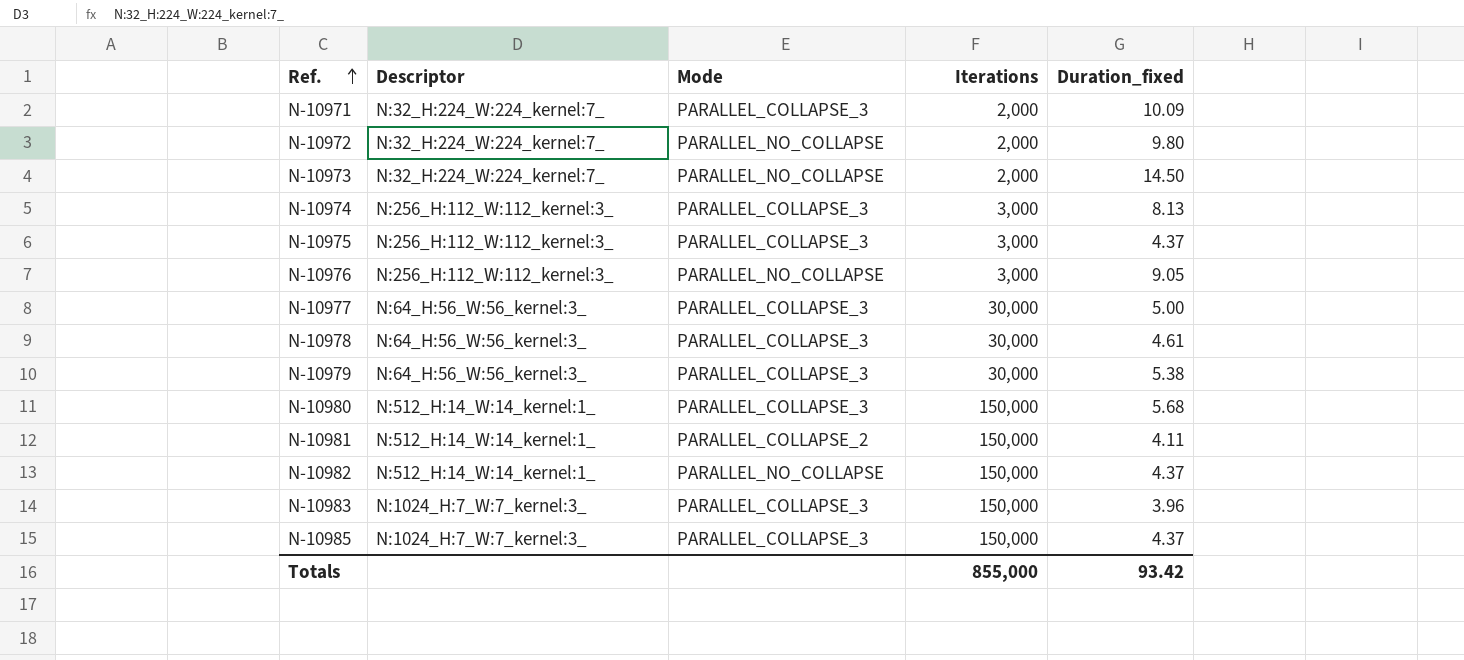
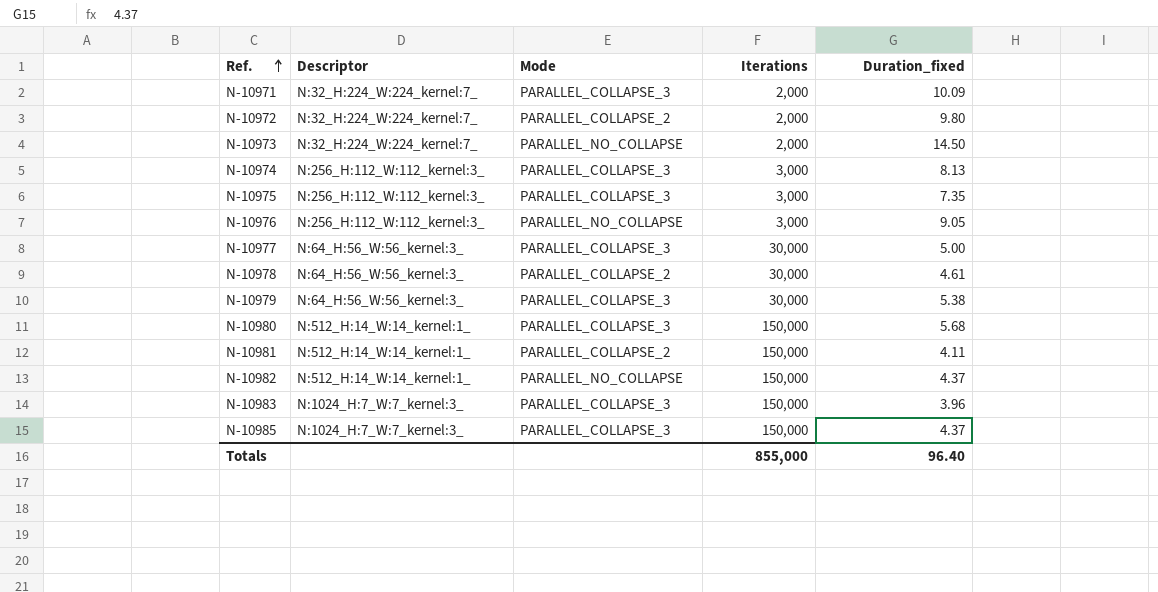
N-10972 | Mode: PARALLEL_NO_COLLAPSE -> PARALLEL_COLLAPSE_2
N-10975 | Duration_fixed: 4.37 -> 7.35
N-10978 | Mode: PARALLEL_COLLAPSE_3 -> PARALLEL_COLLAPSE_2
Totals | Duration_fixed: 93.42 -> 96.40

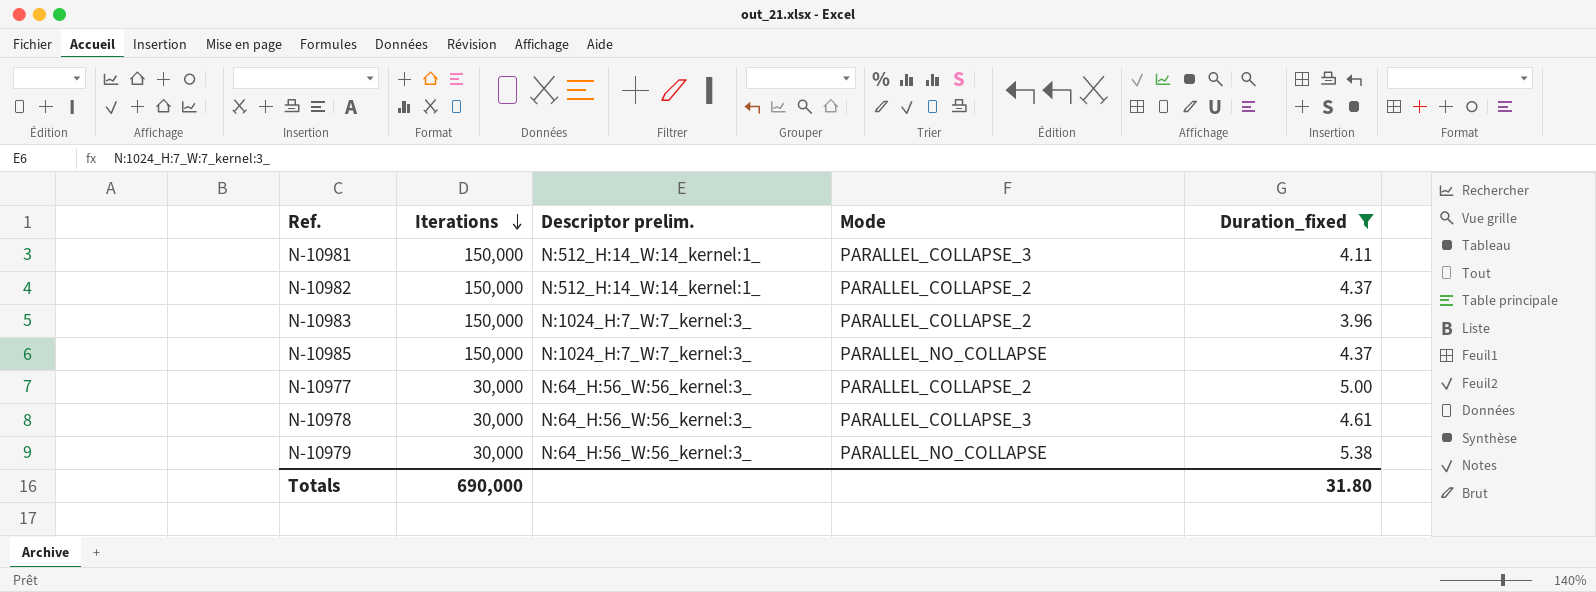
filter: none -> Duration_fixed <= 5.38
row order: Ref. ascending -> Iterations descending
column Iterations | position: 4 -> 2
column name: Descriptor -> Descriptor prelim.
N-10981 | Mode: PARALLEL_COLLAPSE_2 -> PARALLEL_COLLAPSE_3
N-10982 | Mode: PARALLEL_NO_COLLAPSE -> PARALLEL_COLLAPSE_2
N-10983 | Mode: PARALLEL_COLLAPSE_3 -> PARALLEL_COLLAPSE_2
N-10985 | Mode: PARALLEL_COLLAPSE_3 -> PARALLEL_NO_COLLAPSE
N-10977 | Mode: PARALLEL_COLLAPSE_3 -> PARALLEL_COLLAPSE_2
N-10978 | Mode: PARALLEL_COLLAPSE_2 -> PARALLEL_COLLAPSE_3
N-10979 | Mode: PARALLEL_COLLAPSE_3 -> PARALLEL_NO_COLLAPSE
Totals | Iterations: 855,000 -> 690,000
Totals | Duration_fixed: 96.40 -> 31.80

